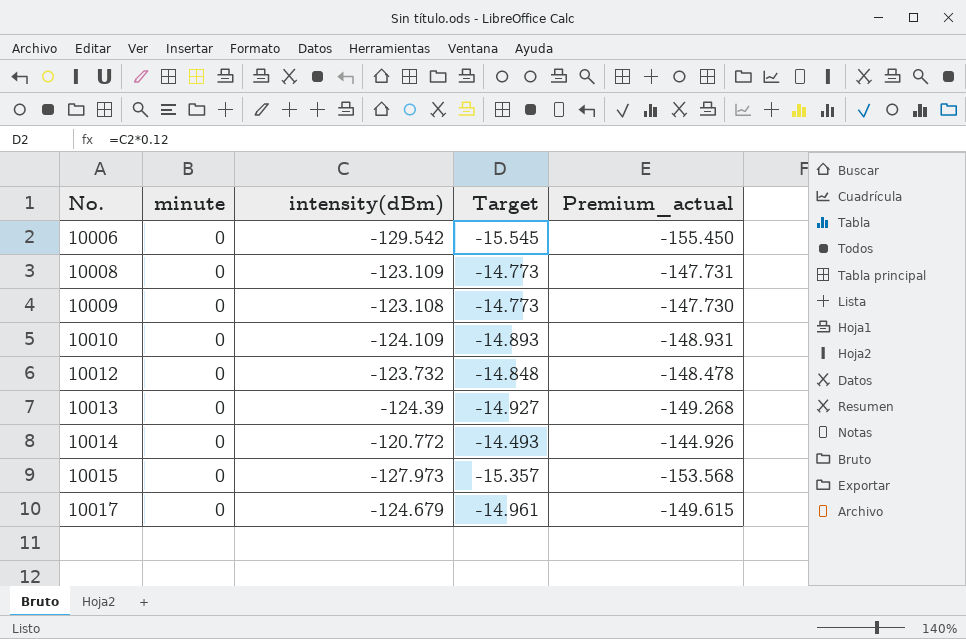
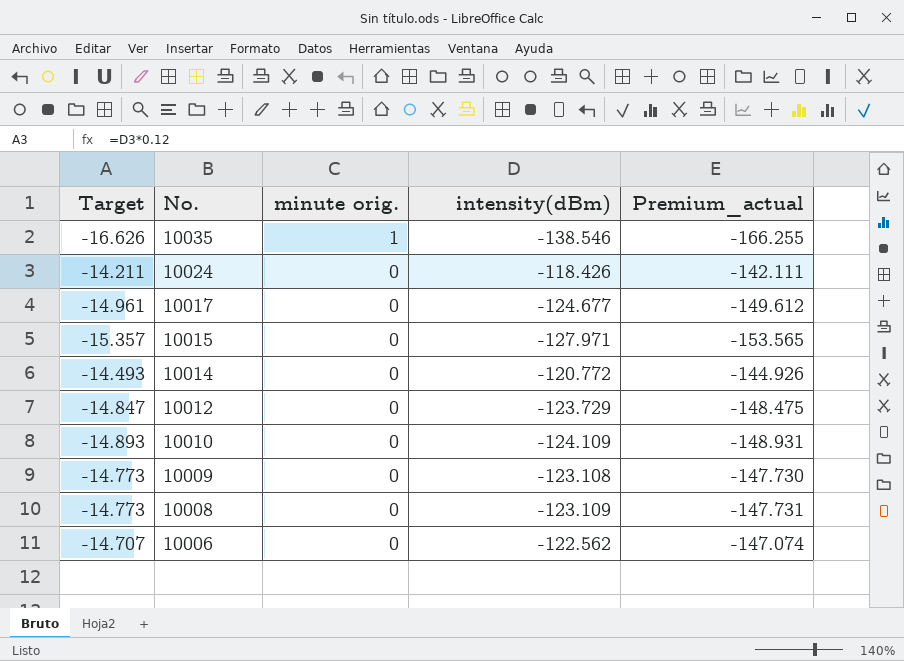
row order: No. ascending -> No. descending
column Target | position: 4 -> 1
column name: minute -> minute orig.
row 10013: 0 | -124.39 | -14.927 | -149.268 -> none
row 10035: none -> -16.626 | 1 | -138.546 | -166.255
row 10024: none -> -14.211 | 0 | -118.426 | -142.111
10017 | intensity(dBm): -124.679 -> -124.677
10017 | Premium_actual: -149.615 -> -149.612
10015 | intensity(dBm): -127.973 -> -127.971
10015 | Premium_actual: -153.568 -> -153.565
10012 | Target: -14.848 -> -14.847
10012 | intensity(dBm): -123.732 -> -123.729
10012 | Premium_actual: -148.478 -> -148.475
10006 | Target: -15.545 -> -14.707
10006 | intensity(dBm): -129.542 -> -122.562
10006 | Premium_actual: -155.450 -> -147.074

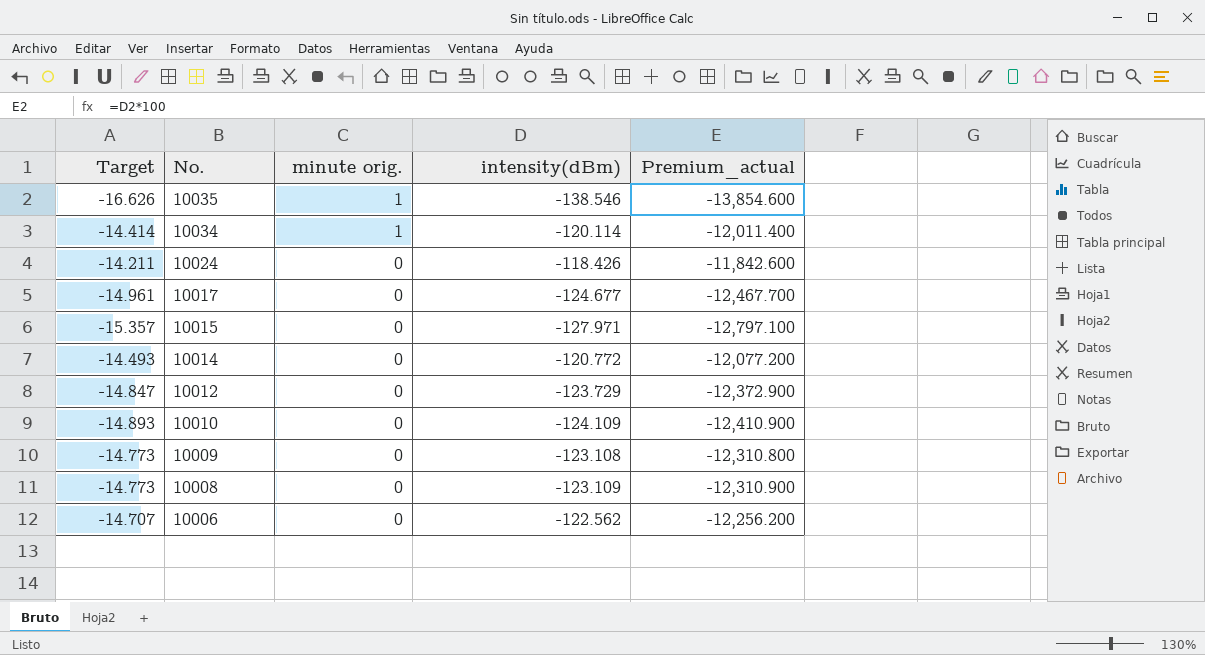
column Premium_actual | formula: [intensity(dBm)] * 1.2 -> [intensity(dBm)] * 100
row 10034: none -> -14.414 | 1 | -120.114 | -12,011.400

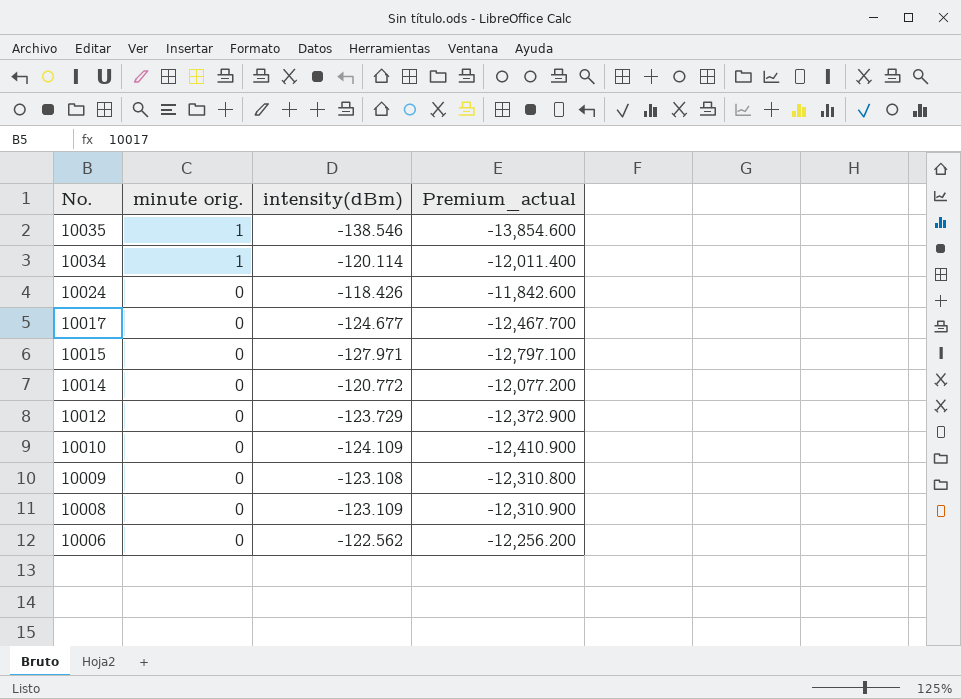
column Target | formula: [intensity(dBm)] * 0.12 -> none

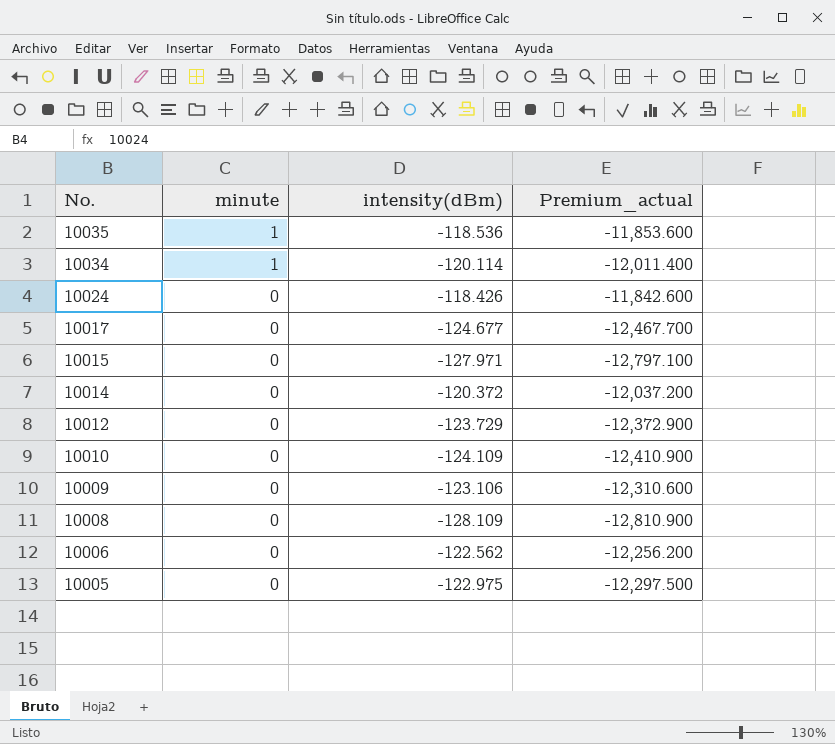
column name: minute orig. -> minute
10035 | intensity(dBm): -138.546 -> -118.536
10035 | Premium_actual: -13,854.600 -> -11,853.600
10014 | intensity(dBm): -120.772 -> -120.372
10014 | Premium_actual: -12,077.200 -> -12,037.200
10009 | intensity(dBm): -123.108 -> -123.106
10009 | Premium_actual: -12,310.800 -> -12,310.600
10008 | intensity(dBm): -123.109 -> -128.109
10008 | Premium_actual: -12,310.900 -> -12,810.900
row 10005: none -> 0 | -122.975 | -12,297.500

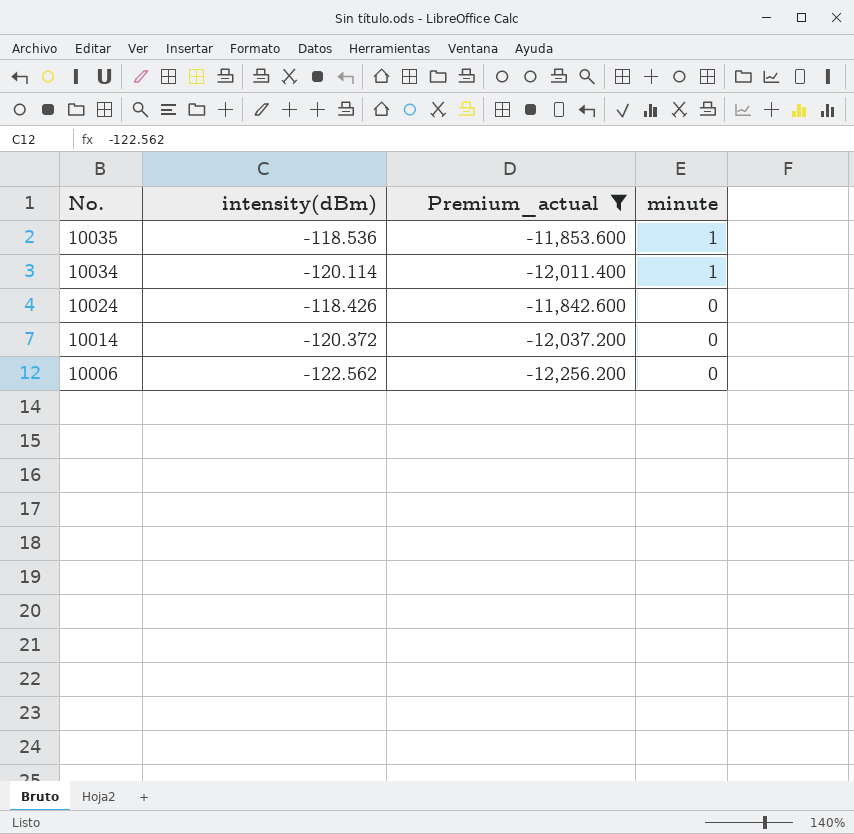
filter: none -> Premium_actual >= -12,256.200
column minute | position: 2 -> 4

